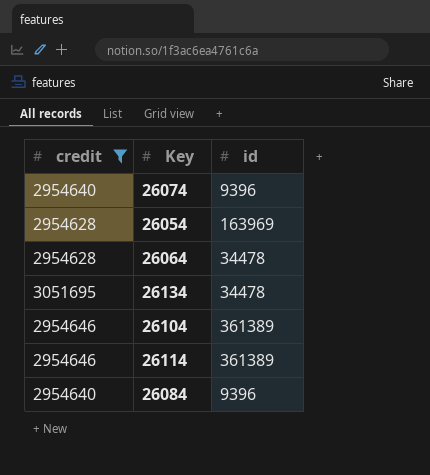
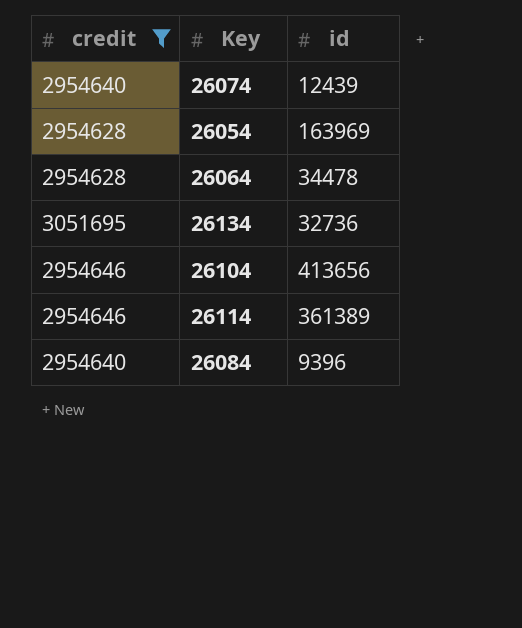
26074 | id: 9396 -> 12439
26134 | id: 34478 -> 32736
26104 | id: 361389 -> 413656

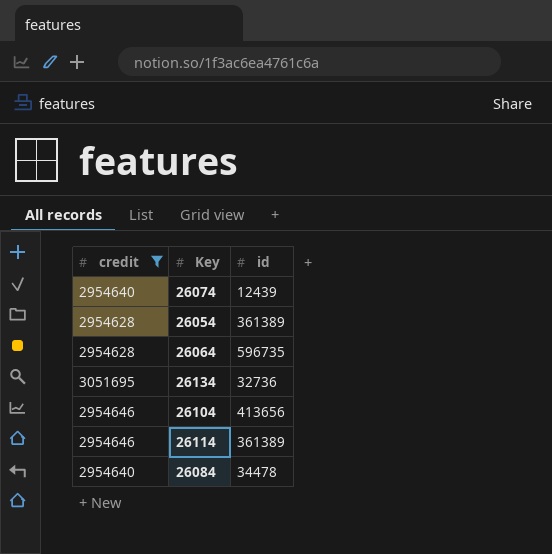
26054 | id: 163969 -> 361389
26064 | id: 34478 -> 596735
26084 | id: 9396 -> 34478

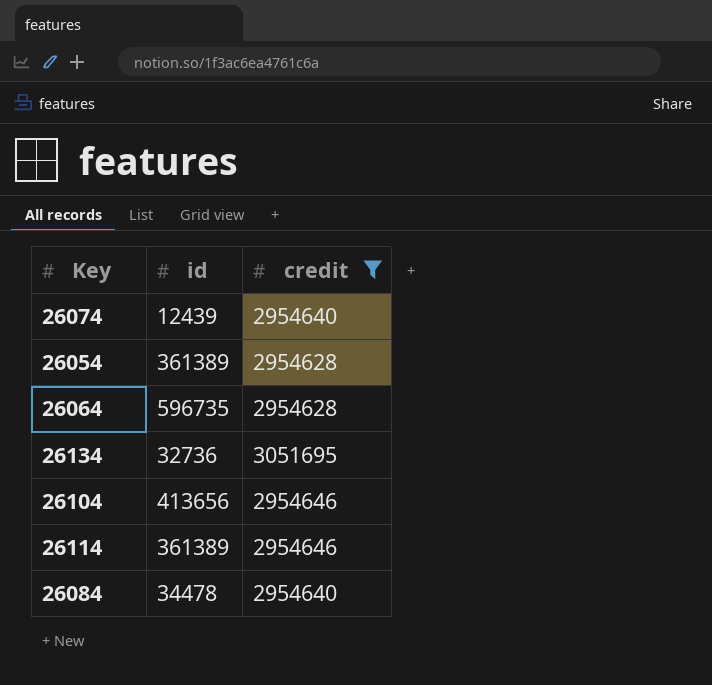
column credit | position: 1 -> 3

